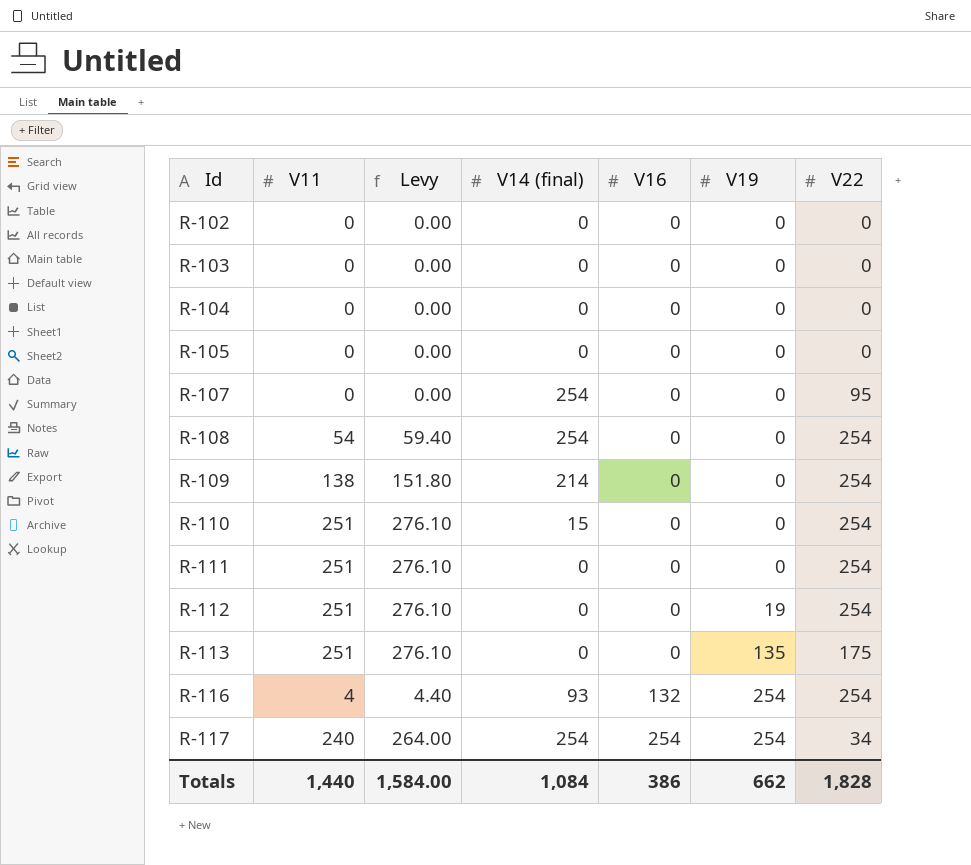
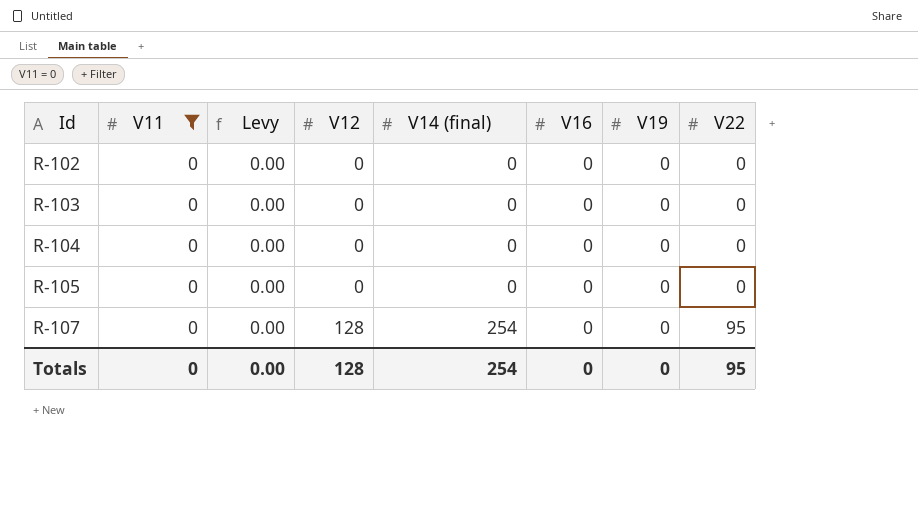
filter: none -> V11 = 0
column V12 | position: none -> 4
Totals | V11: 1,440 -> 0
Totals | Levy: 1,584.00 -> 0.00
Totals | V14 (final): 1,084 -> 254
Totals | V16: 386 -> 0
Totals | V19: 662 -> 0
Totals | V22: 1,828 -> 95

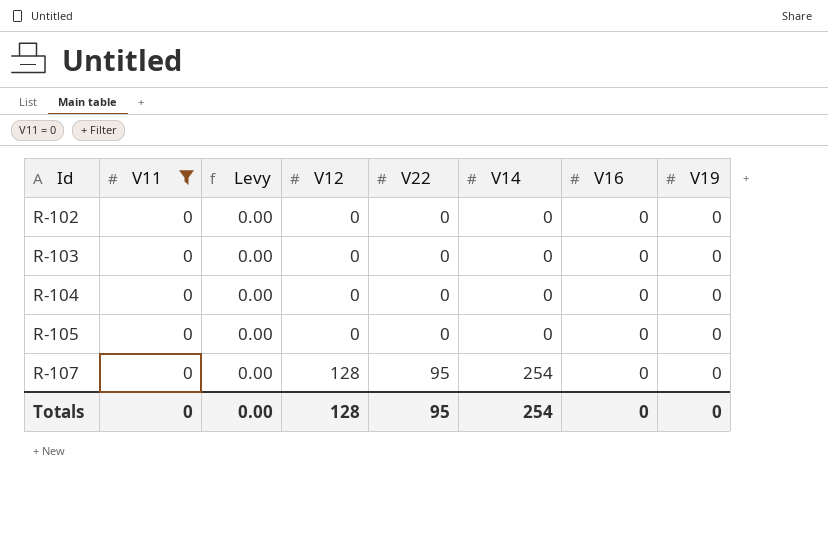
column V22 | position: 8 -> 5
column name: V14 (final) -> V14

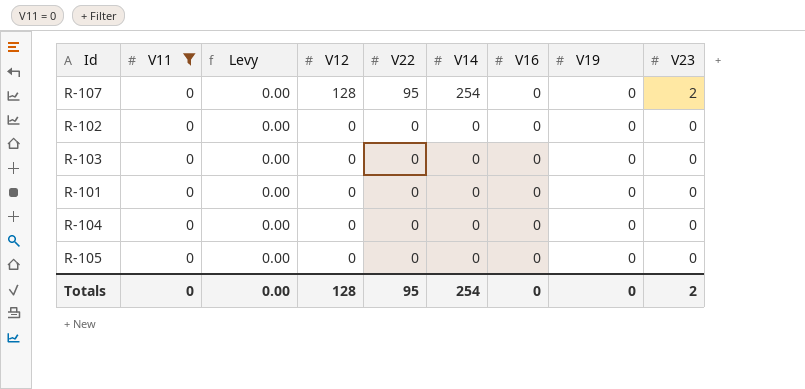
row order: Id ascending -> V12 descending
column V23 | position: none -> 9
row R-101: none -> 0 | 0.00 | 0 | 0 | 0 | 0 | 0 | 0

